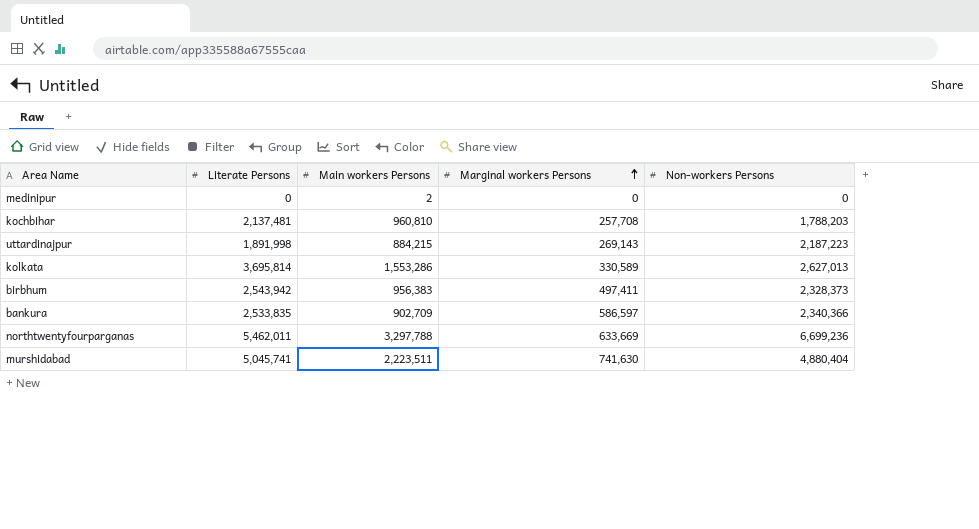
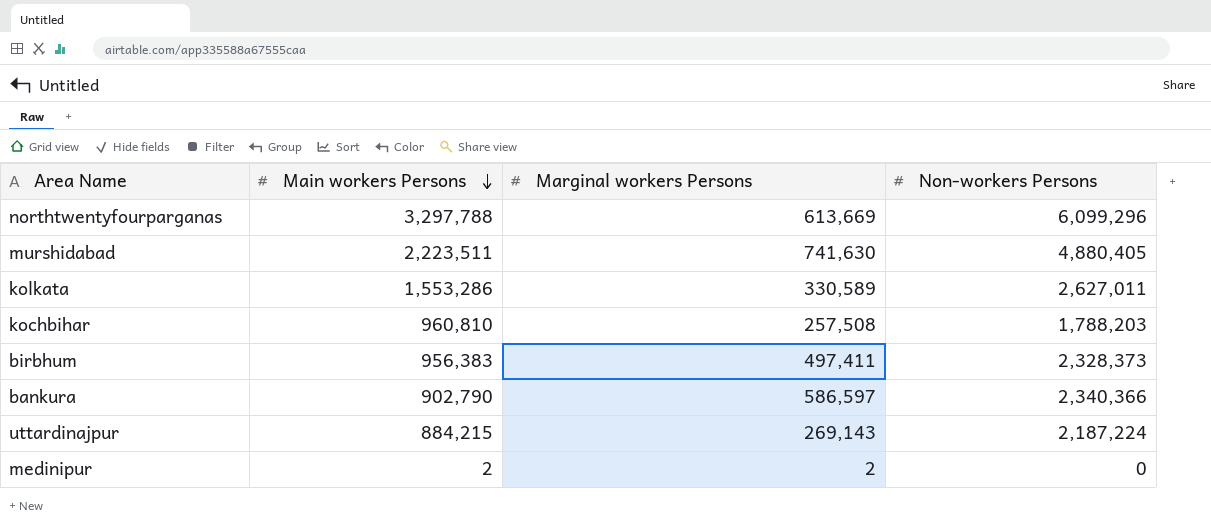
row order: Marginal workers Persons ascending -> Main workers Persons descending
column Literate Persons | position: 2 -> none
northtwentyfourparganas | Marginal workers Persons: 633,669 -> 613,669
northtwentyfourparganas | Non-workers Persons: 6,699,236 -> 6,099,296
murshidabad | Non-workers Persons: 4,880,404 -> 4,880,405
kolkata | Non-workers Persons: 2,627,013 -> 2,627,011
kochbihar | Marginal workers Persons: 257,708 -> 257,508
bankura | Main workers Persons: 902,709 -> 902,790
uttardinajpur | Non-workers Persons: 2,187,223 -> 2,187,224
medinipur | Marginal workers Persons: 0 -> 2

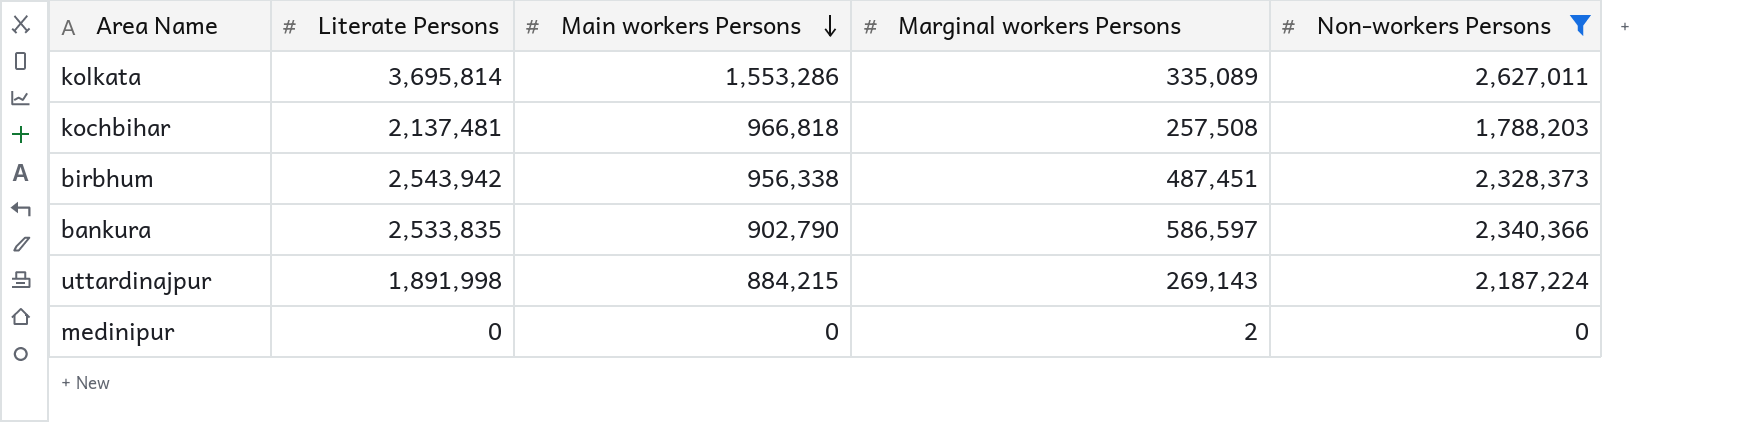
filter: none -> Non-workers Persons <= 2,627,011
column Literate Persons | position: none -> 2
kolkata | Marginal workers Persons: 330,589 -> 335,089
kochbihar | Main workers Persons: 960,810 -> 966,818
birbhum | Main workers Persons: 956,383 -> 956,338
birbhum | Marginal workers Persons: 497,411 -> 487,451
medinipur | Main workers Persons: 2 -> 0

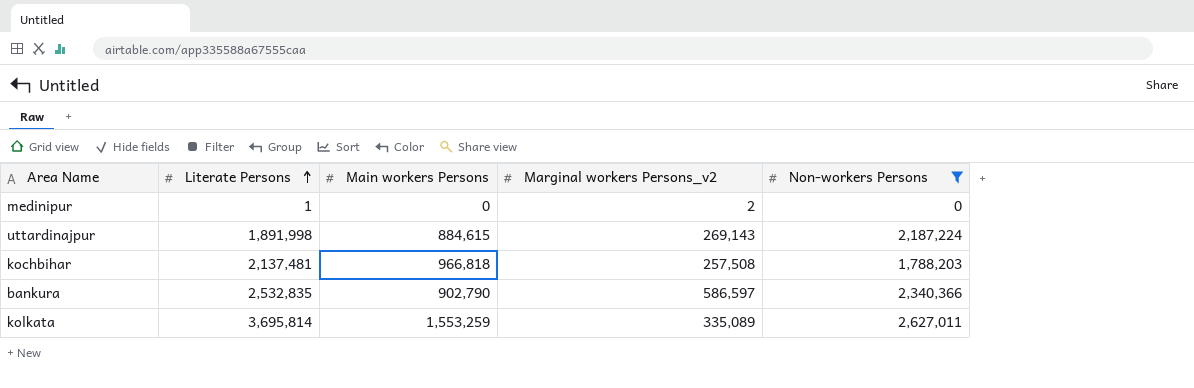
row order: Main workers Persons descending -> Literate Persons ascending
column name: Marginal workers Persons -> Marginal workers Persons_v2
row birbhum: 2,543,942 | 956,338 | 487,451 | 2,328,373 -> none
medinipur | Literate Persons: 0 -> 1
uttardinajpur | Main workers Persons: 884,215 -> 884,615
bankura | Literate Persons: 2,533,835 -> 2,532,835
kolkata | Main workers Persons: 1,553,286 -> 1,553,259

